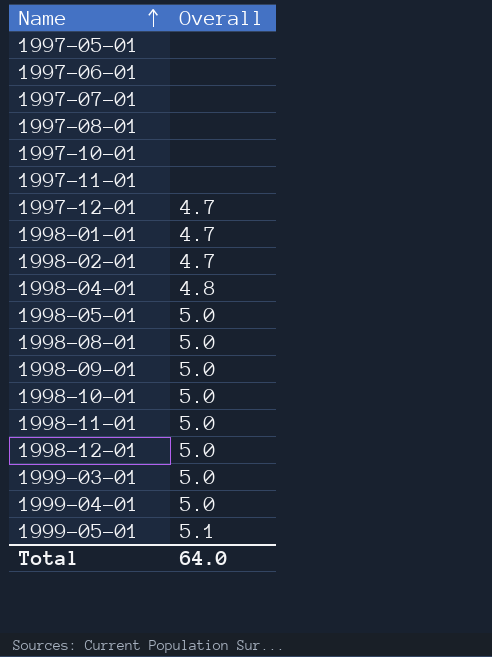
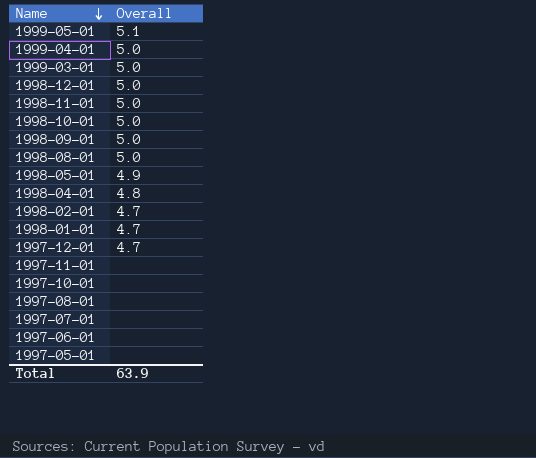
row order: Name ascending -> Name descending
1998-05-01 | Overall: 5.0 -> 4.9
Total | Overall: 64.0 -> 63.9

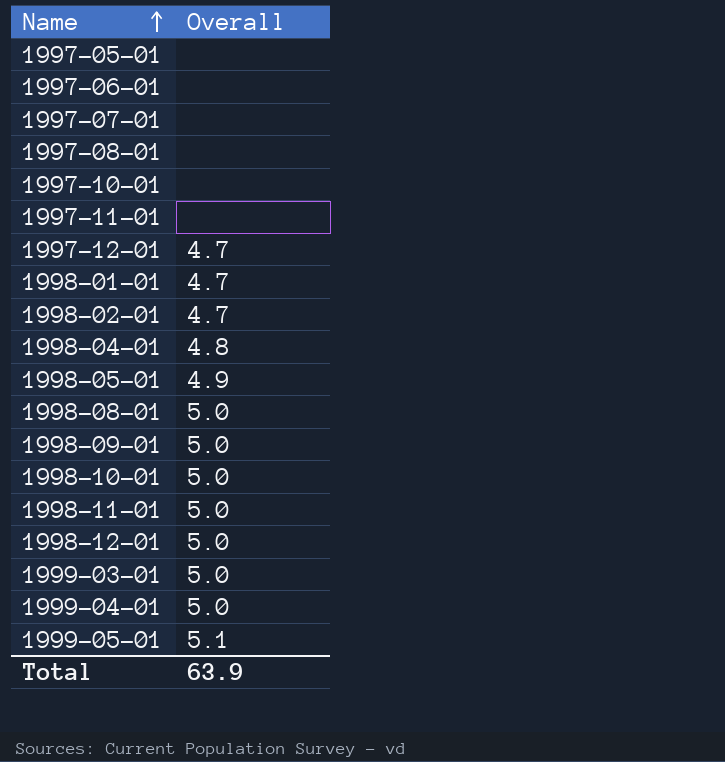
row order: Name descending -> Name ascending

